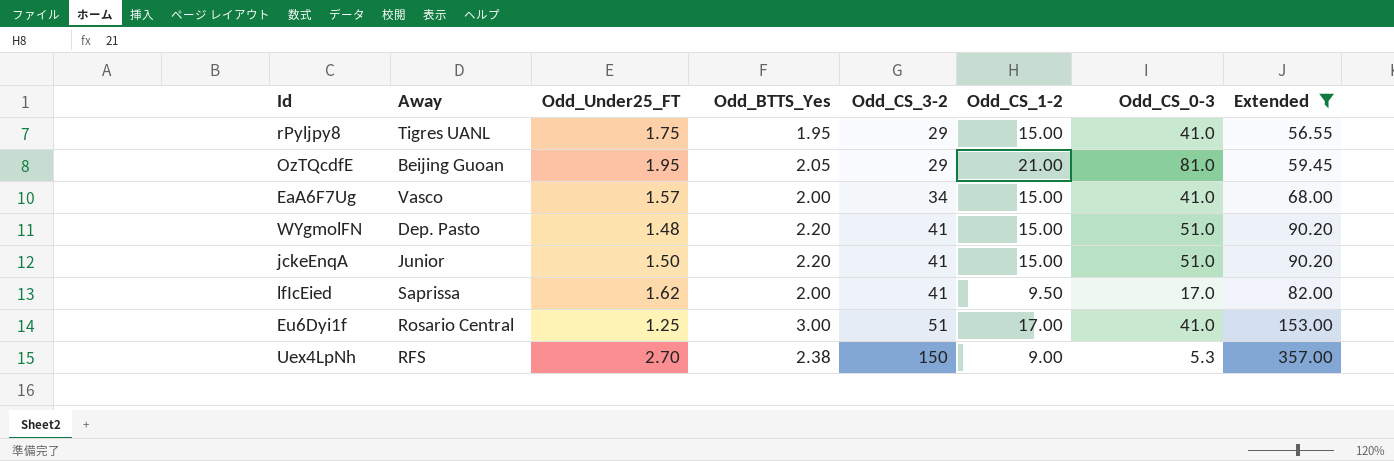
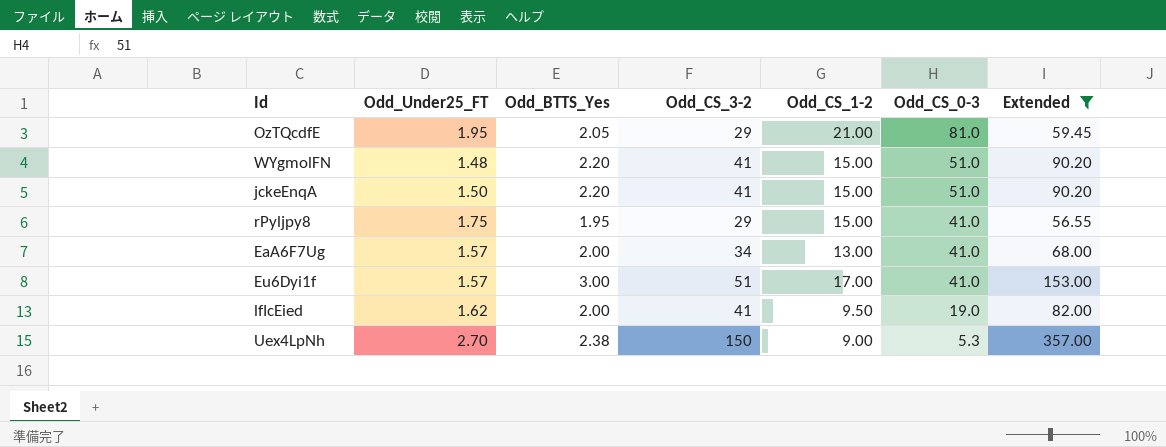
row order: Odd_CS_3-2 ascending -> Odd_CS_0-3 descending
column Away | position: 2 -> none
EaA6F7Ug | Odd_CS_1-2: 15.00 -> 13.00
Eu6Dyi1f | Odd_Under25_FT: 1.25 -> 1.57
lfIcEied | Odd_CS_0-3: 17.0 -> 19.0

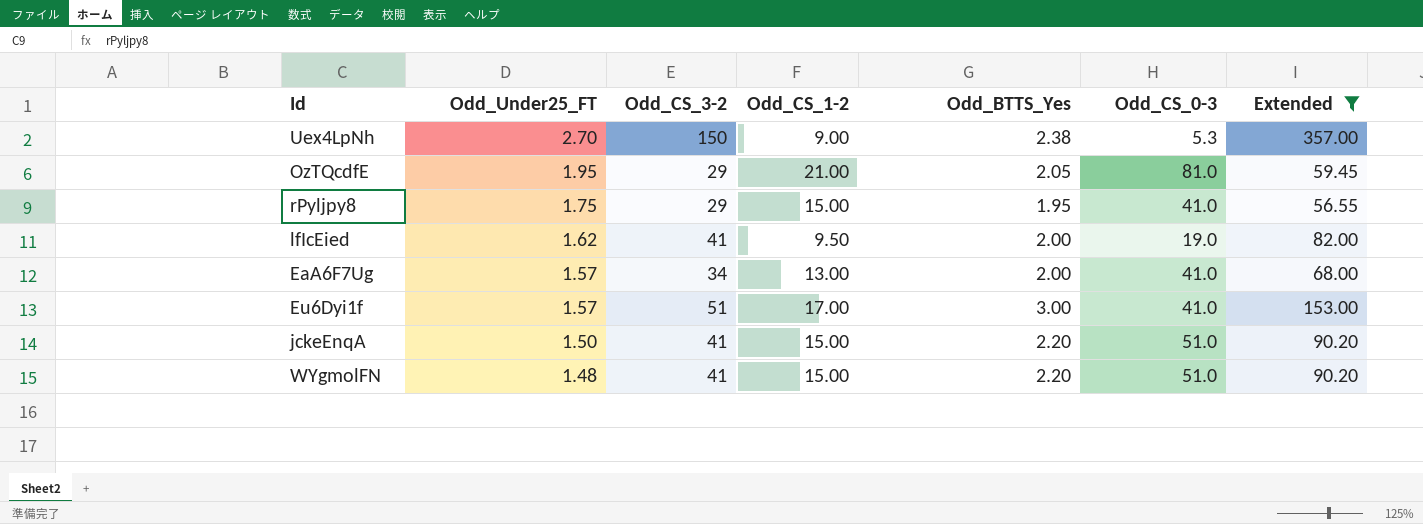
row order: Odd_CS_0-3 descending -> Odd_Under25_FT descending
column Odd_BTTS_Yes | position: 3 -> 5

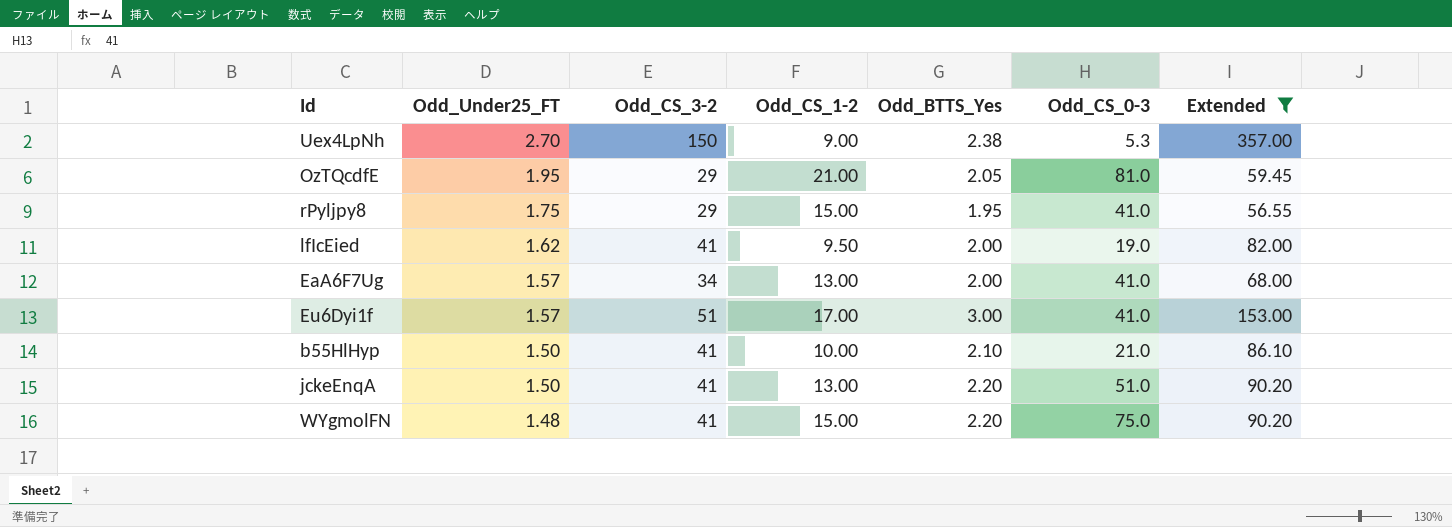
row b55HlHyp: none -> 1.50 | 41 | 10.00 | 2.10 | 21.0 | 86.10
jckeEnqA | Odd_CS_1-2: 15.00 -> 13.00
WYgmolFN | Odd_CS_0-3: 51.0 -> 75.0

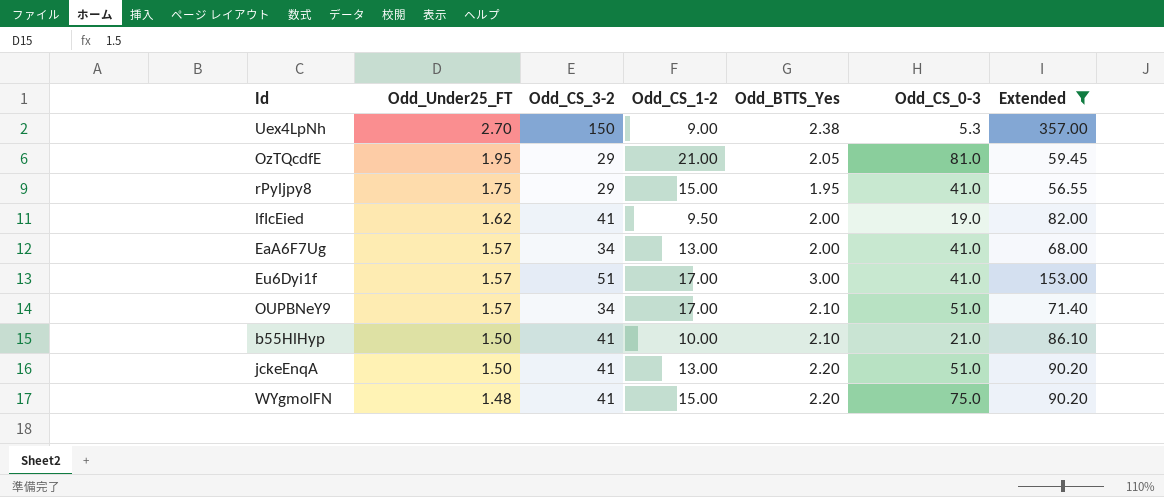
row OUPBNeY9: none -> 1.57 | 34 | 17.00 | 2.10 | 51.0 | 71.40

